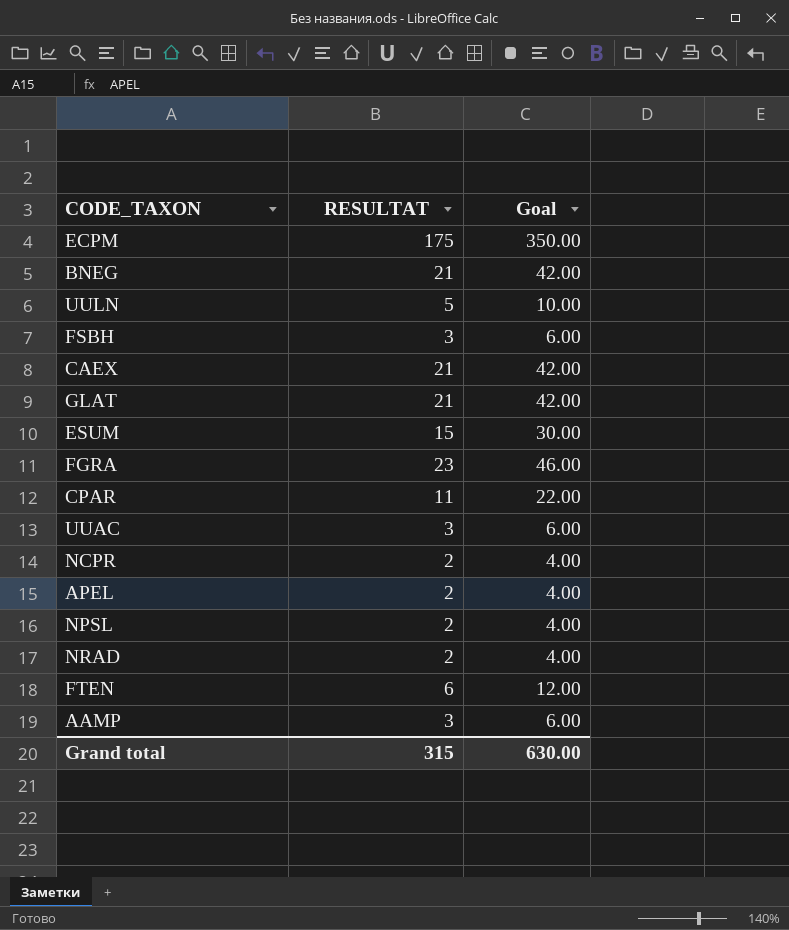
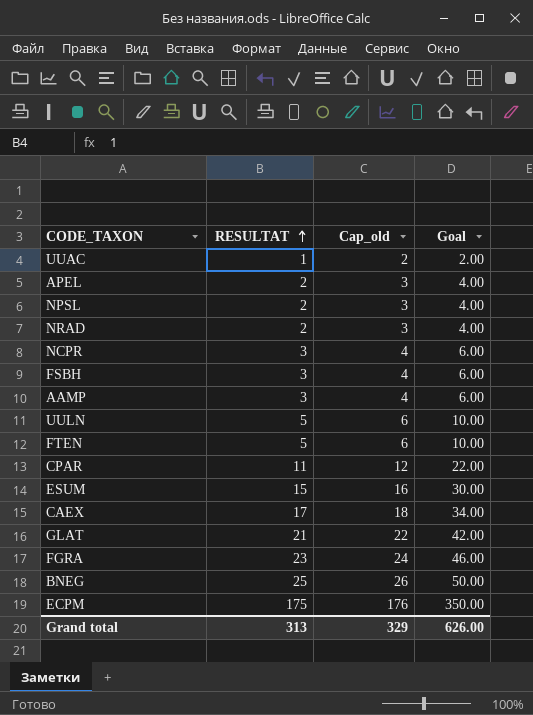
row order: none -> RESULTAT ascending
column Cap_old | formula: none -> [RESULTAT] + 1
UUAC | RESULTAT: 3 -> 1
UUAC | Goal: 6.00 -> 2.00
NCPR | RESULTAT: 2 -> 3
NCPR | Goal: 4.00 -> 6.00
FTEN | RESULTAT: 6 -> 5
FTEN | Goal: 12.00 -> 10.00
CAEX | RESULTAT: 21 -> 17
CAEX | Goal: 42.00 -> 34.00
BNEG | RESULTAT: 21 -> 25
BNEG | Goal: 42.00 -> 50.00
Grand total | RESULTAT: 315 -> 313
Grand total | Goal: 630.00 -> 626.00

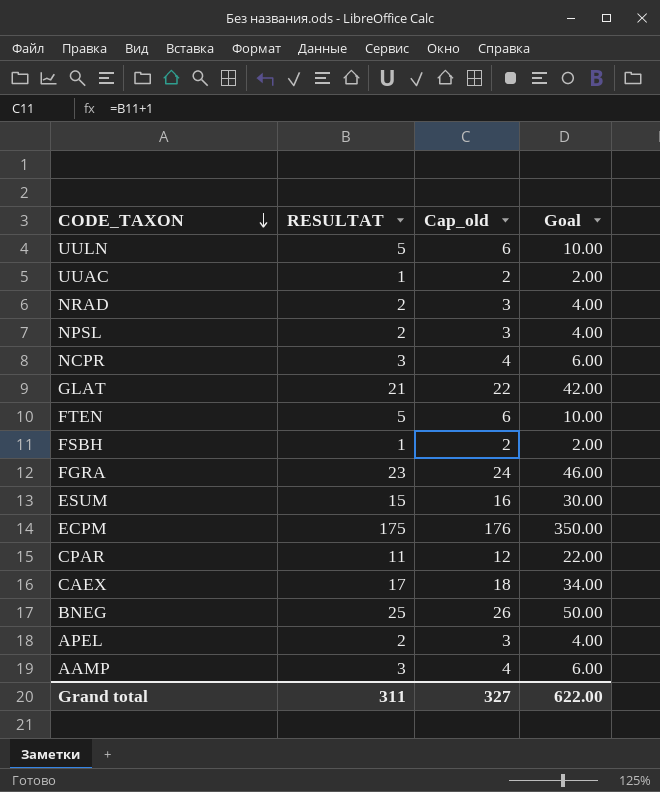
row order: RESULTAT ascending -> CODE_TAXON descending
FSBH | RESULTAT: 3 -> 1
FSBH | Cap_old: 4 -> 2
FSBH | Goal: 6.00 -> 2.00
Grand total | RESULTAT: 313 -> 311
Grand total | Cap_old: 329 -> 327
Grand total | Goal: 626.00 -> 622.00

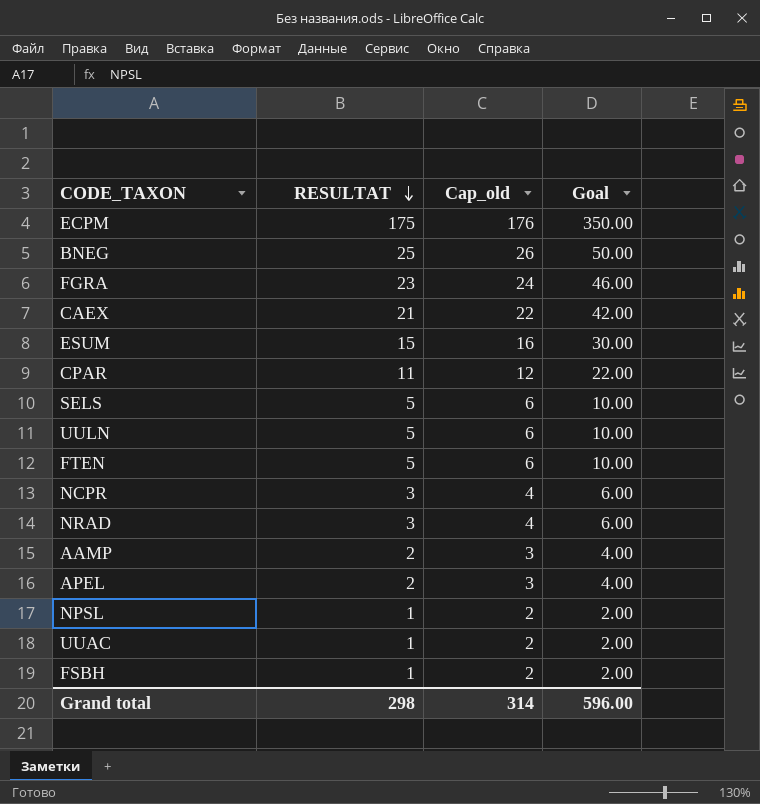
row order: CODE_TAXON descending -> RESULTAT descending
row GLAT: 21 | 22 | 42.00 -> none
CAEX | RESULTAT: 17 -> 21
CAEX | Cap_old: 18 -> 22
CAEX | Goal: 34.00 -> 42.00
row SELS: none -> 5 | 6 | 10.00
NRAD | RESULTAT: 2 -> 3
NRAD | Cap_old: 3 -> 4
NRAD | Goal: 4.00 -> 6.00
AAMP | RESULTAT: 3 -> 2
AAMP | Cap_old: 4 -> 3
AAMP | Goal: 6.00 -> 4.00
NPSL | RESULTAT: 2 -> 1
NPSL | Cap_old: 3 -> 2
NPSL | Goal: 4.00 -> 2.00
Grand total | RESULTAT: 311 -> 298
Grand total | Cap_old: 327 -> 314
Grand total | Goal: 622.00 -> 596.00

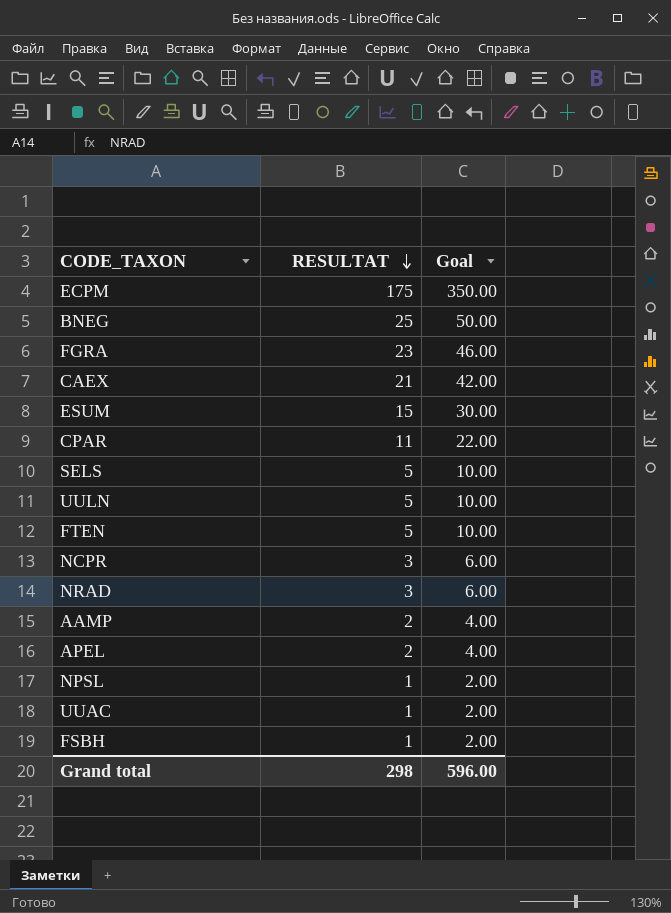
column Cap_old | formula: [RESULTAT] + 1 -> none

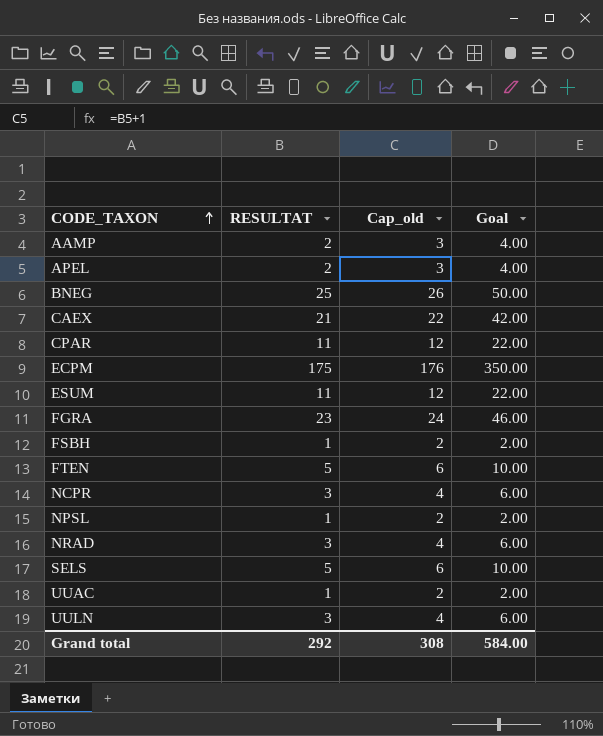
row order: RESULTAT descending -> CODE_TAXON ascending
column Cap_old | formula: none -> [RESULTAT] + 1
ESUM | RESULTAT: 15 -> 11
ESUM | Goal: 30.00 -> 22.00
UULN | RESULTAT: 5 -> 3
UULN | Goal: 10.00 -> 6.00
Grand total | RESULTAT: 298 -> 292
Grand total | Goal: 596.00 -> 584.00

